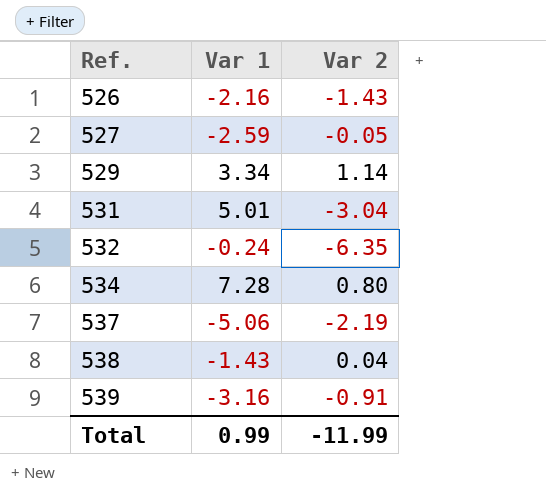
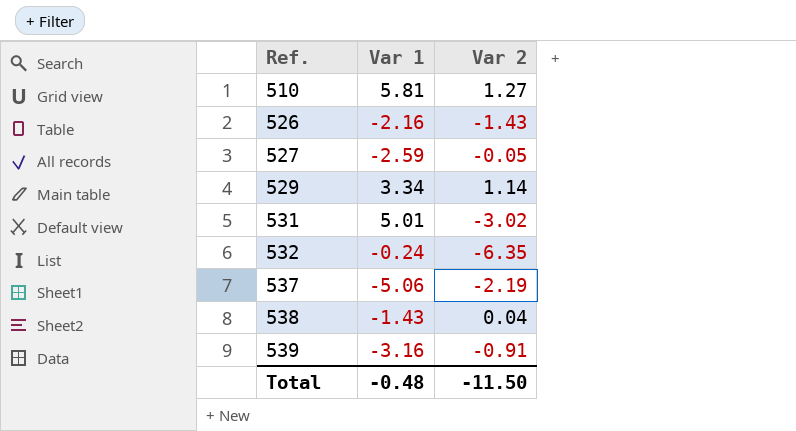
row 534: 7.28 | 0.80 -> none
row 510: none -> 5.81 | 1.27
531 | Var 2: -3.04 -> -3.02
Total | Var 1: 0.99 -> -0.48
Total | Var 2: -11.99 -> -11.50

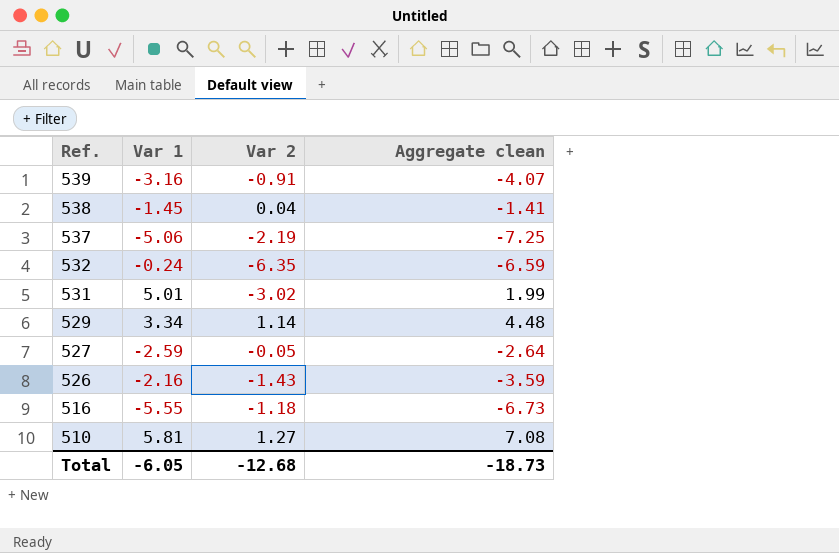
row order: Ref. ascending -> Ref. descending
column Aggregate clean | formula: none -> [Var 1] + [Var 2]
538 | Var 1: -1.43 -> -1.45
row 516: none -> -5.55 | -1.18 | -6.73
Total | Var 1: -0.48 -> -6.05
Total | Var 2: -11.50 -> -12.68

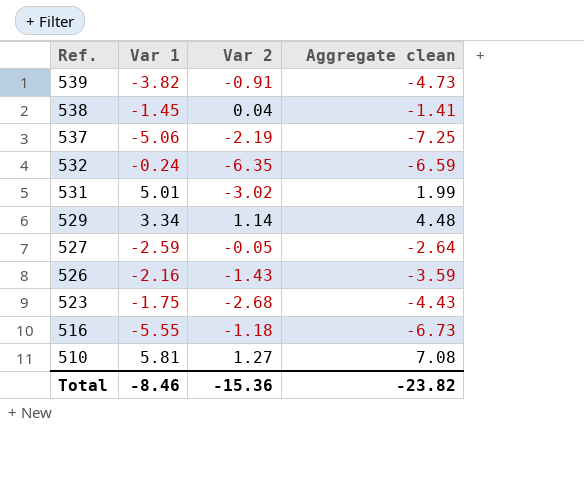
539 | Var 1: -3.16 -> -3.82
539 | Aggregate clean: -4.07 -> -4.73
row 523: none -> -1.75 | -2.68 | -4.43
Total | Var 1: -6.05 -> -8.46
Total | Var 2: -12.68 -> -15.36
Total | Aggregate clean: -18.73 -> -23.82

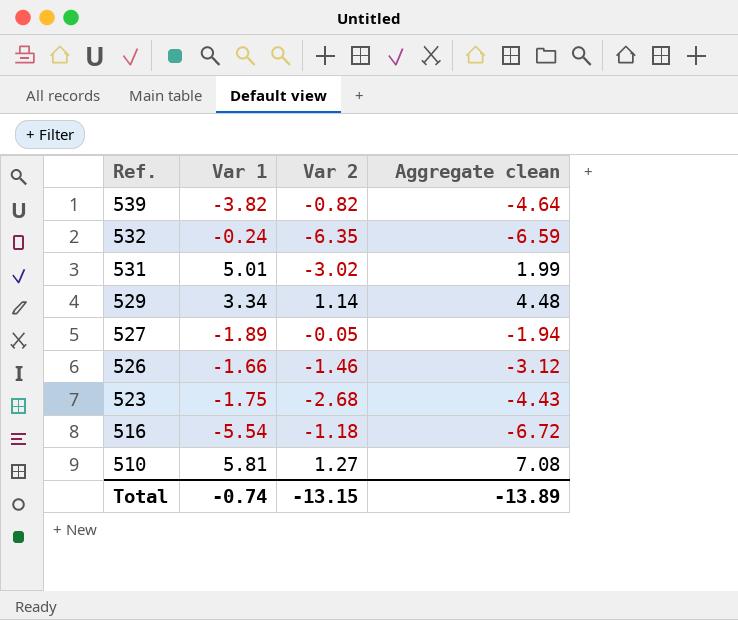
row 538: -1.45 | 0.04 | -1.41 -> none
row 537: -5.06 | -2.19 | -7.25 -> none
539 | Var 2: -0.91 -> -0.82
539 | Aggregate clean: -4.73 -> -4.64
527 | Var 1: -2.59 -> -1.89
527 | Aggregate clean: -2.64 -> -1.94
526 | Var 1: -2.16 -> -1.66
526 | Var 2: -1.43 -> -1.46
526 | Aggregate clean: -3.59 -> -3.12
516 | Var 1: -5.55 -> -5.54
516 | Aggregate clean: -6.73 -> -6.72
Total | Var 1: -8.46 -> -0.74
Total | Var 2: -15.36 -> -13.15
Total | Aggregate clean: -23.82 -> -13.89

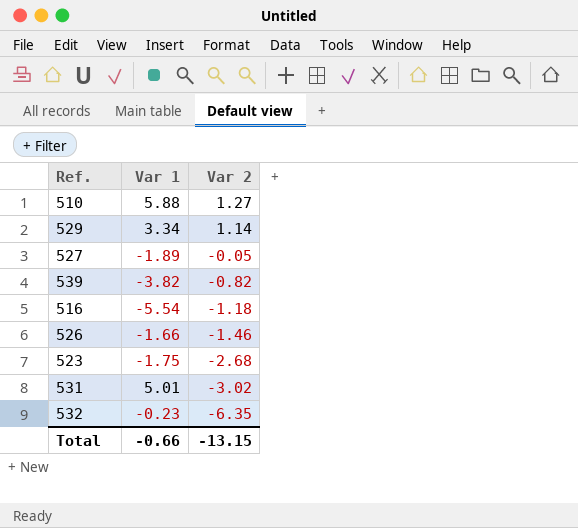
row order: Ref. descending -> Var 2 descending
column Aggregate clean | formula: [Var 1] + [Var 2] -> none
510 | Var 1: 5.81 -> 5.88
532 | Var 1: -0.24 -> -0.23
Total | Var 1: -0.74 -> -0.66

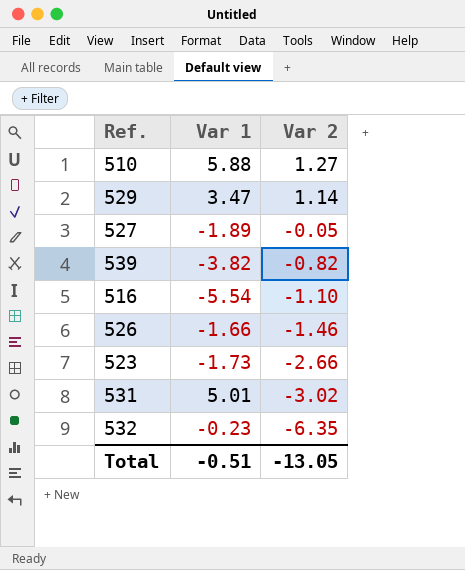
529 | Var 1: 3.34 -> 3.47
516 | Var 2: -1.18 -> -1.10
523 | Var 1: -1.75 -> -1.73
523 | Var 2: -2.68 -> -2.66
Total | Var 1: -0.66 -> -0.51
Total | Var 2: -13.15 -> -13.05

